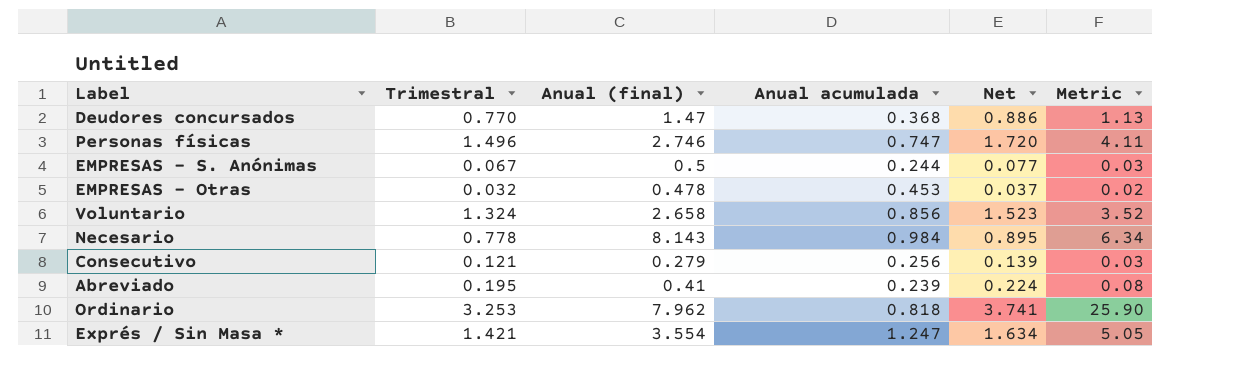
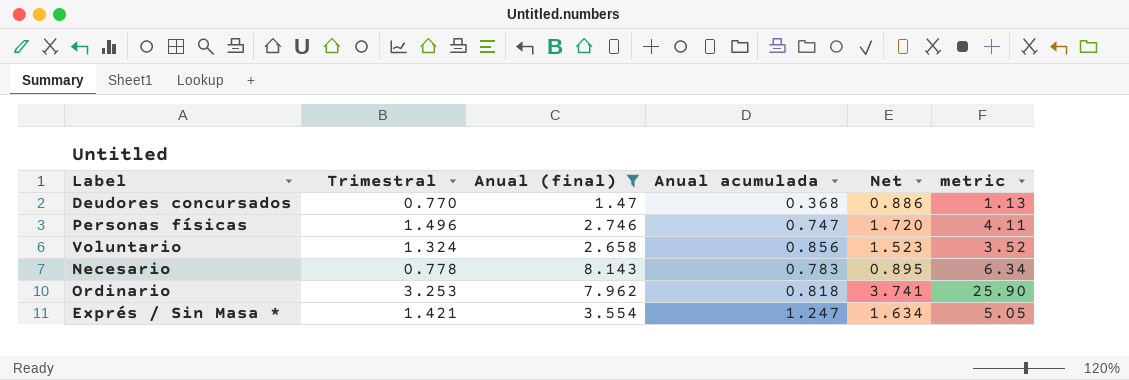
filter: none -> Anual (final) >= 1.47
column name: Metric -> metric
Necesario | Anual acumulada: 0.984 -> 0.783

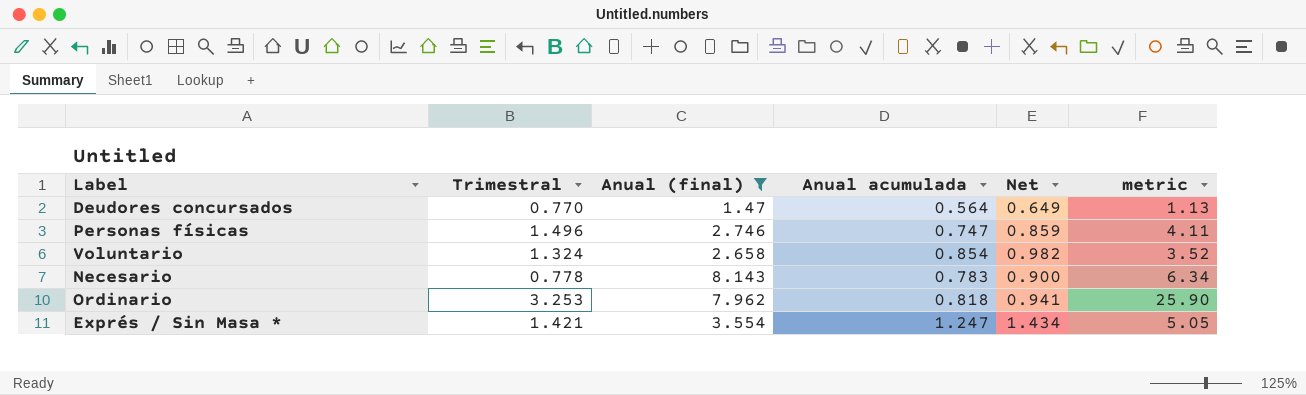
column Net | formula: [Trimestral] * 1.15 -> [Anual acumulada] * 1.15
Deudores concursados | Anual acumulada: 0.368 -> 0.564
Voluntario | Anual acumulada: 0.856 -> 0.854

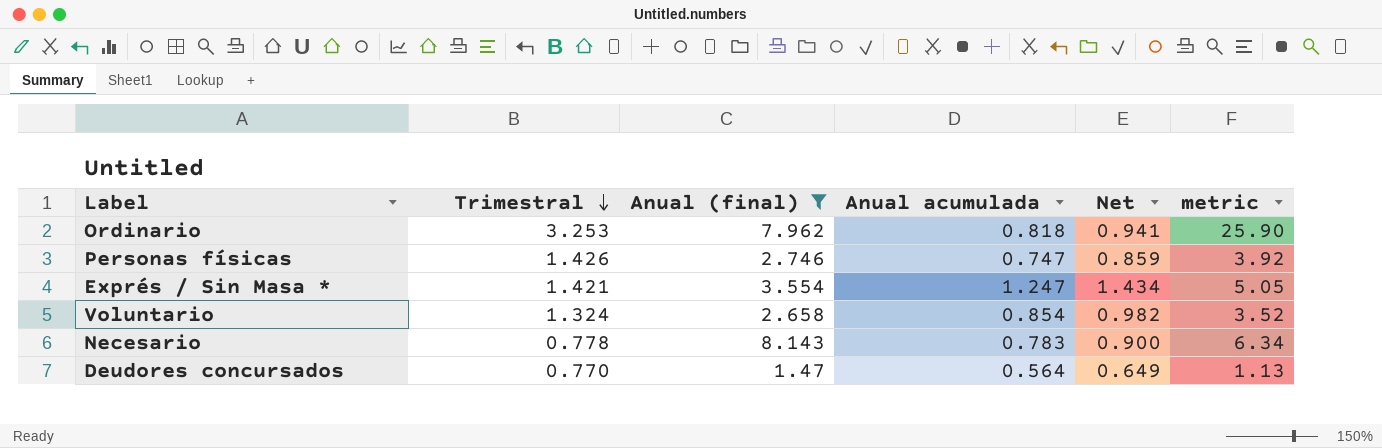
row order: none -> Trimestral descending
Personas físicas | Trimestral: 1.496 -> 1.426
Personas físicas | metric: 4.11 -> 3.92

